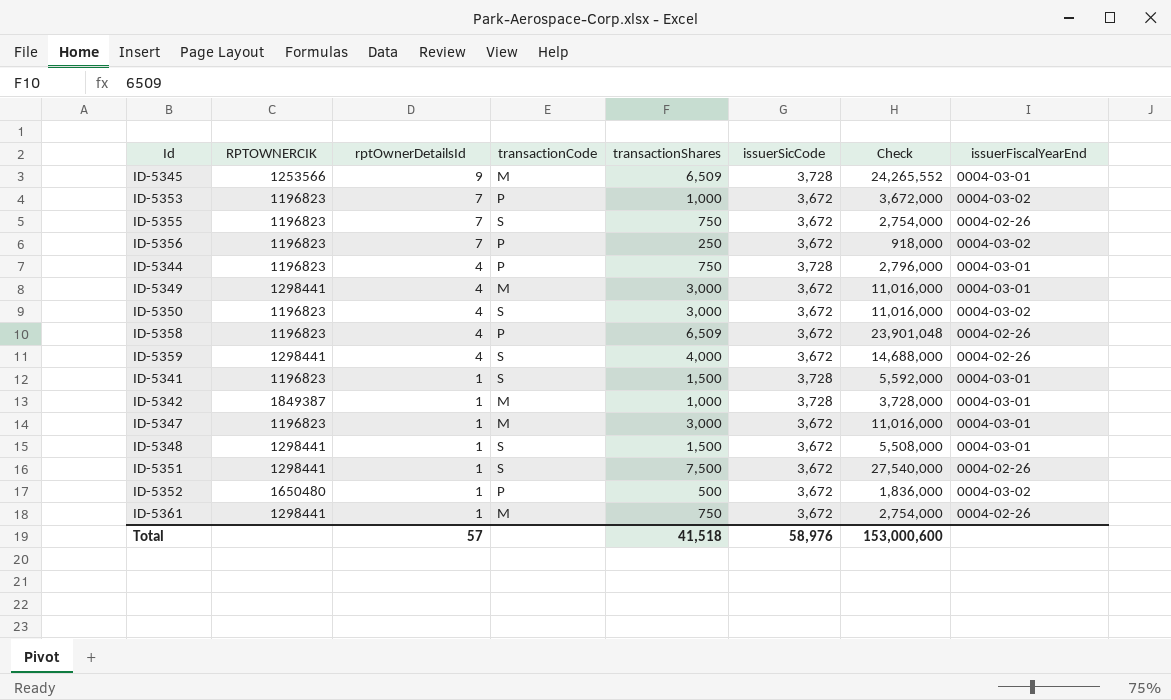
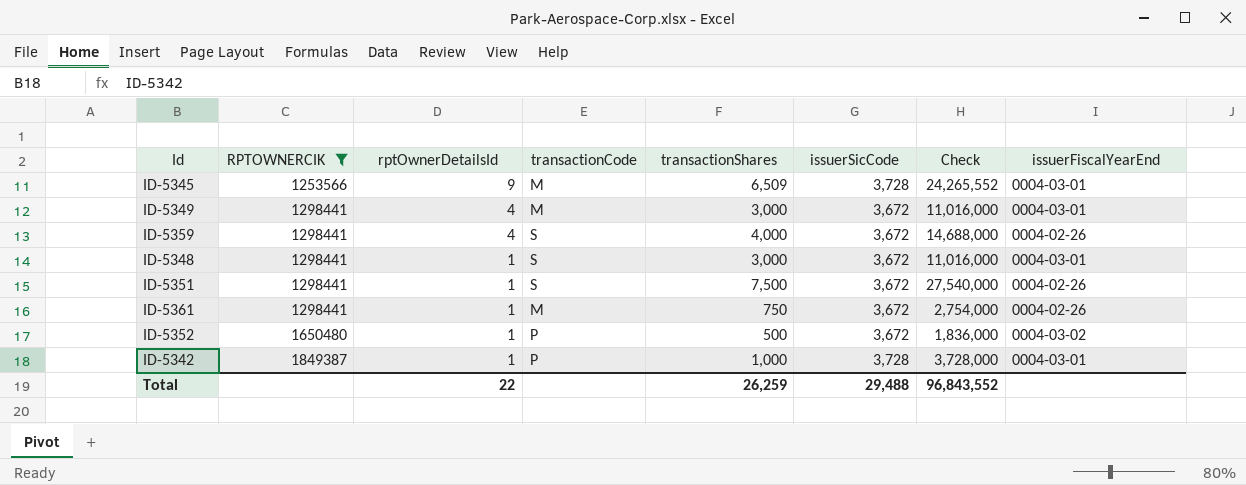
filter: none -> RPTOWNERCIK != 1196823
row order: rptOwnerDetailsId descending -> RPTOWNERCIK ascending
ID-5348 | transactionShares: 1,500 -> 3,000
ID-5348 | Check: 5,508,000 -> 11,016,000
ID-5342 | transactionCode: M -> P
Total | rptOwnerDetailsId: 57 -> 22
Total | transactionShares: 41,518 -> 26,259
Total | issuerSicCode: 58,976 -> 29,488
Total | Check: 153,000,600 -> 96,843,552

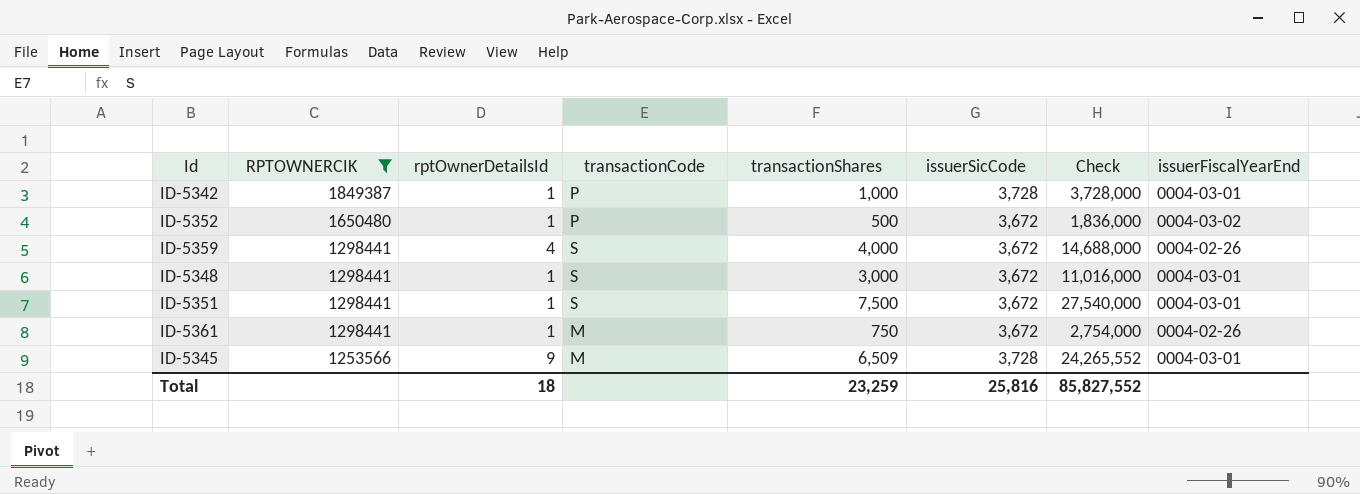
row order: RPTOWNERCIK ascending -> RPTOWNERCIK descending
row ID-5349: 1298441 | 4 | M | 3,000 | 3,672 | 11,016,000 | 0004-03-01 -> none
ID-5351 | issuerFiscalYearEnd: 0004-02-26 -> 0004-03-01
Total | rptOwnerDetailsId: 22 -> 18
Total | transactionShares: 26,259 -> 23,259
Total | issuerSicCode: 29,488 -> 25,816
Total | Check: 96,843,552 -> 85,827,552

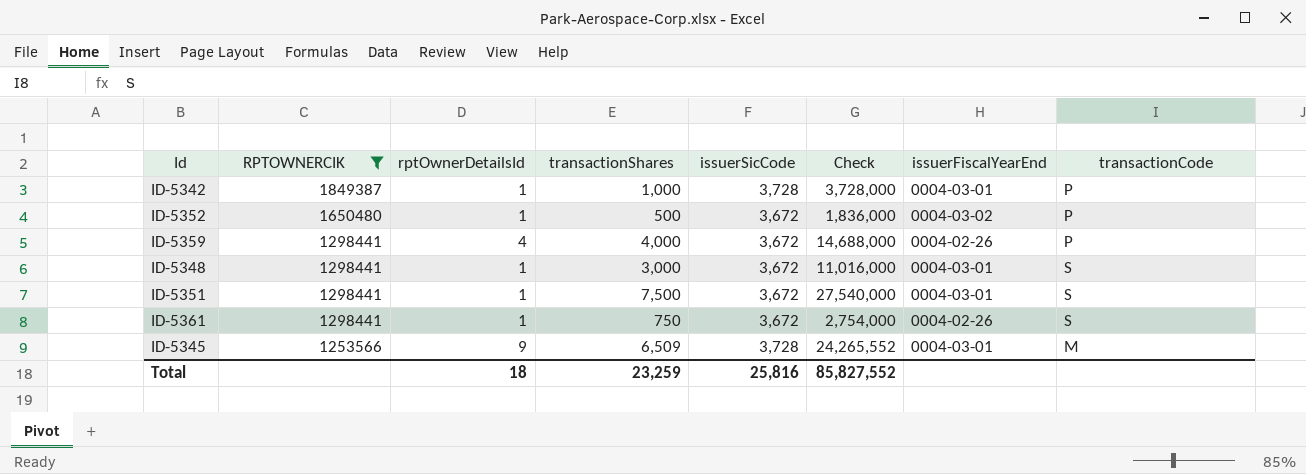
column transactionCode | position: 4 -> 8
ID-5359 | transactionCode: S -> P
ID-5361 | transactionCode: M -> S

